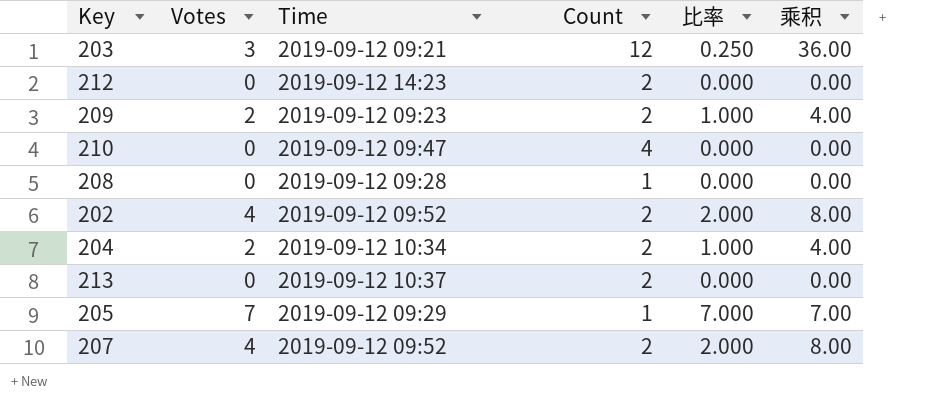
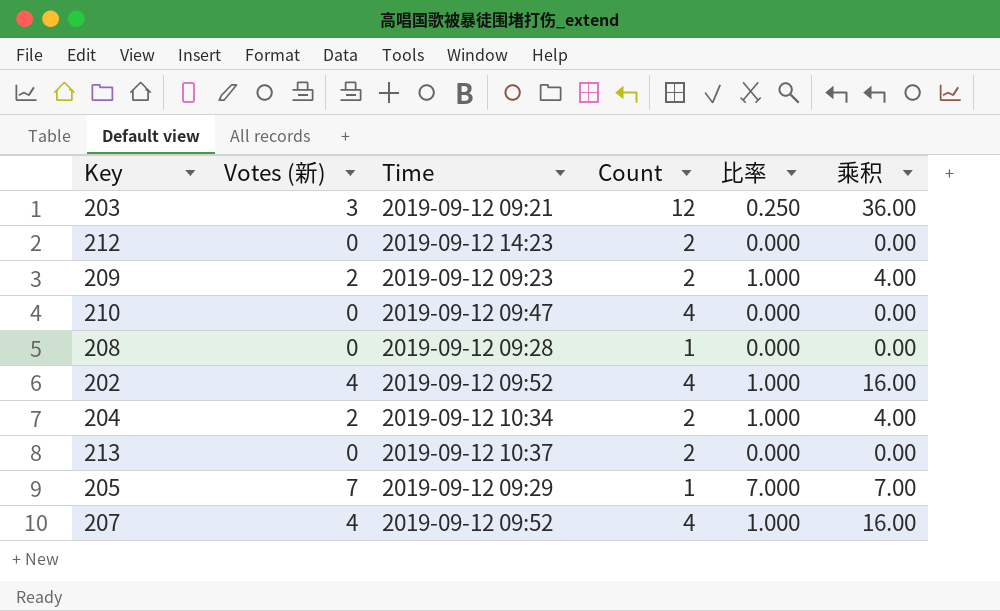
column name: Votes -> Votes (新)
202 | Count: 2 -> 4
202 | 比率: 2.000 -> 1.000
202 | 乘积: 8.00 -> 16.00
207 | Count: 2 -> 4
207 | 比率: 2.000 -> 1.000
207 | 乘积: 8.00 -> 16.00

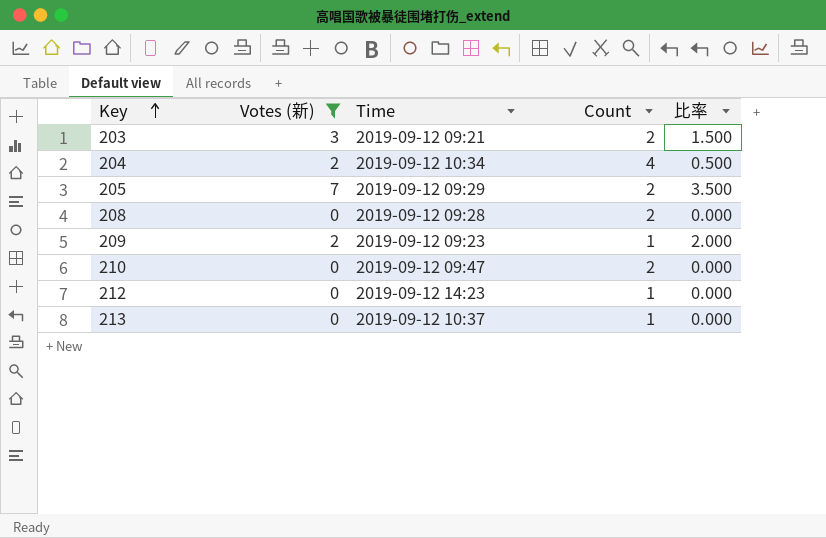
filter: none -> Votes (新) != 4
row order: none -> Key ascending
column 乘积 | formula: [Votes (新)] * [Count] -> none
203 | Count: 12 -> 2
203 | 比率: 0.250 -> 1.500
204 | Count: 2 -> 4
204 | 比率: 1.000 -> 0.500
205 | Count: 1 -> 2
205 | 比率: 7.000 -> 3.500
208 | Count: 1 -> 2
209 | Count: 2 -> 1
209 | 比率: 1.000 -> 2.000
210 | Count: 4 -> 2
212 | Count: 2 -> 1
213 | Count: 2 -> 1

